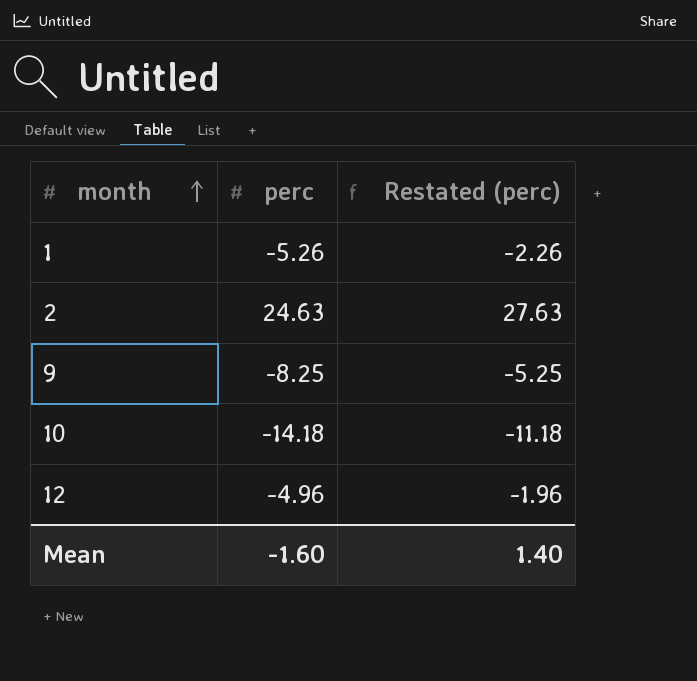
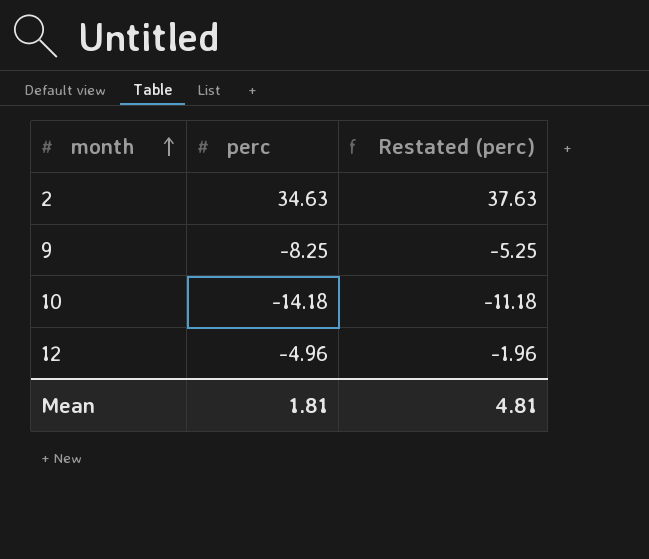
row 1: -5.26 | -2.26 -> none
2 | perc: 24.63 -> 34.63
2 | Restated (perc): 27.63 -> 37.63
Mean | perc: -1.60 -> 1.81
Mean | Restated (perc): 1.40 -> 4.81

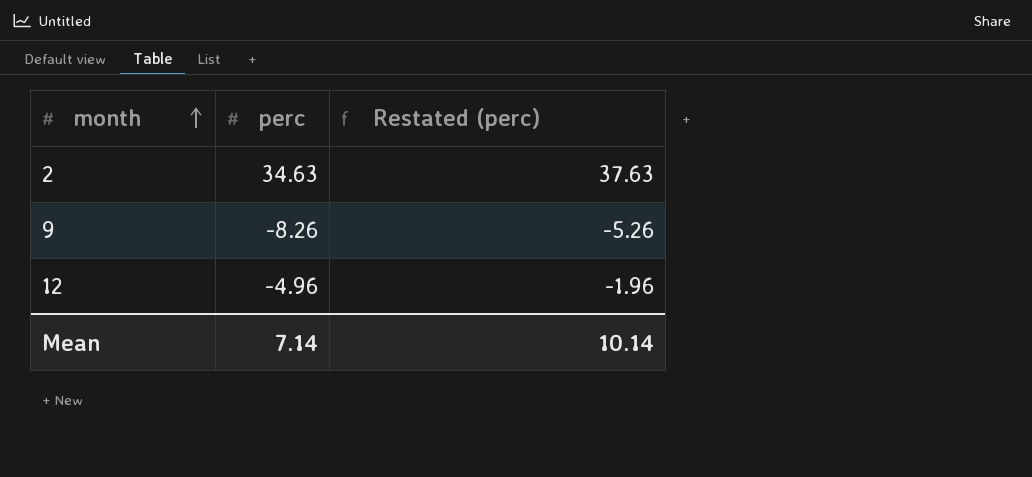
row 10: -14.18 | -11.18 -> none
9 | perc: -8.25 -> -8.26
9 | Restated (perc): -5.25 -> -5.26
Mean | perc: 1.81 -> 7.14
Mean | Restated (perc): 4.81 -> 10.14

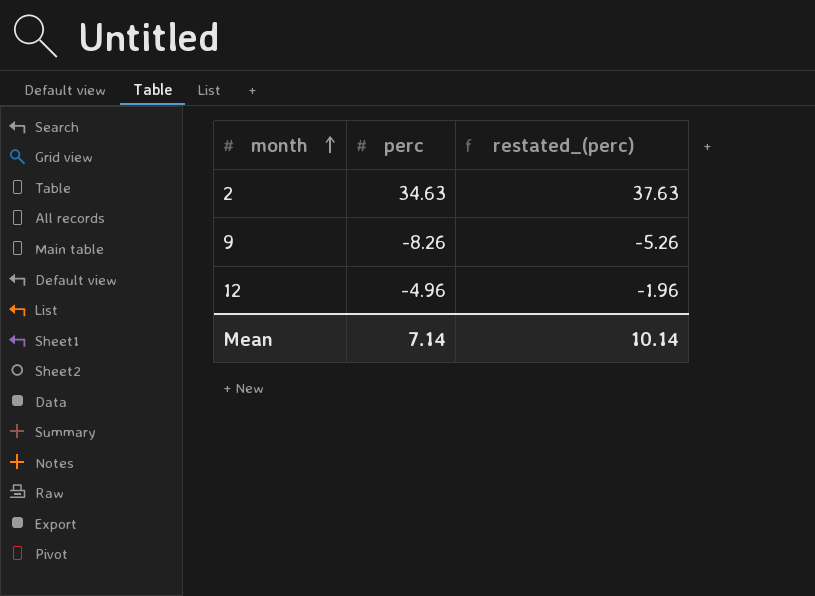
column name: Restated (perc) -> restated_(perc)

